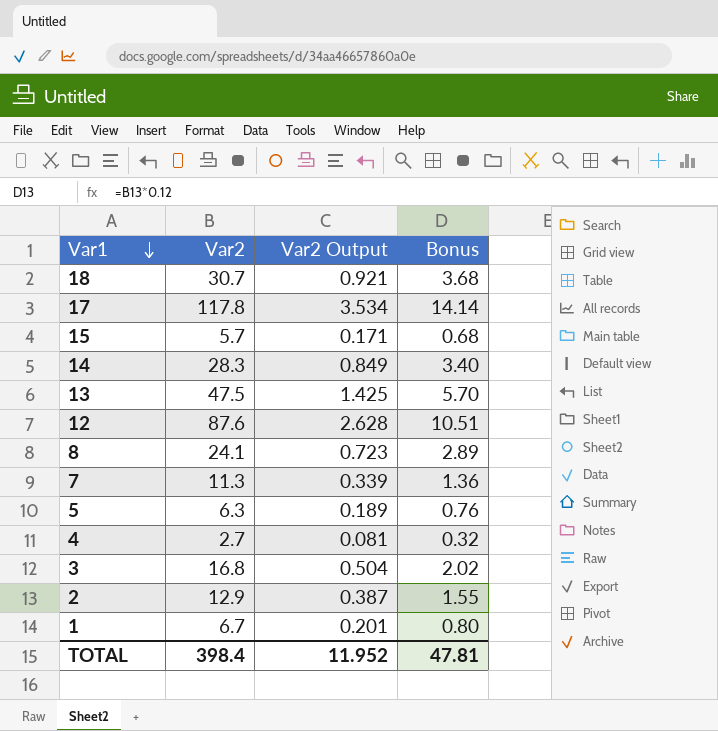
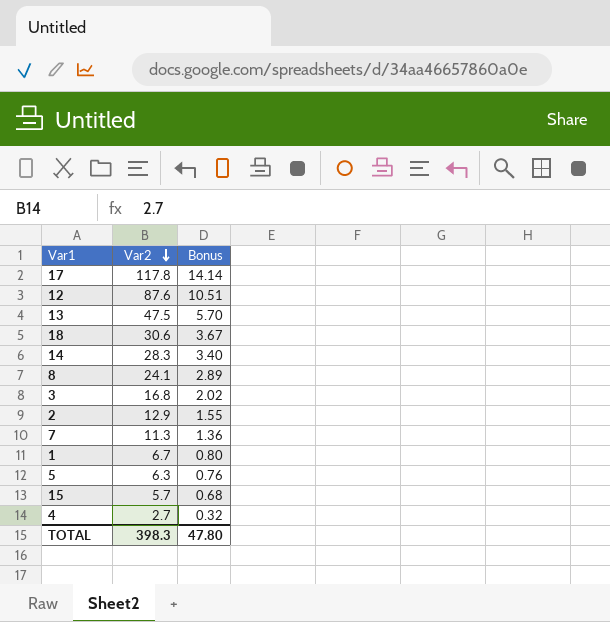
row order: Var1 descending -> Var2 descending
column Var2 Output | formula: [Var2] * 0.03 -> none
18 | Var2: 30.7 -> 30.6
18 | Bonus: 3.68 -> 3.67
TOTAL | Var2: 398.4 -> 398.3
TOTAL | Bonus: 47.81 -> 47.80

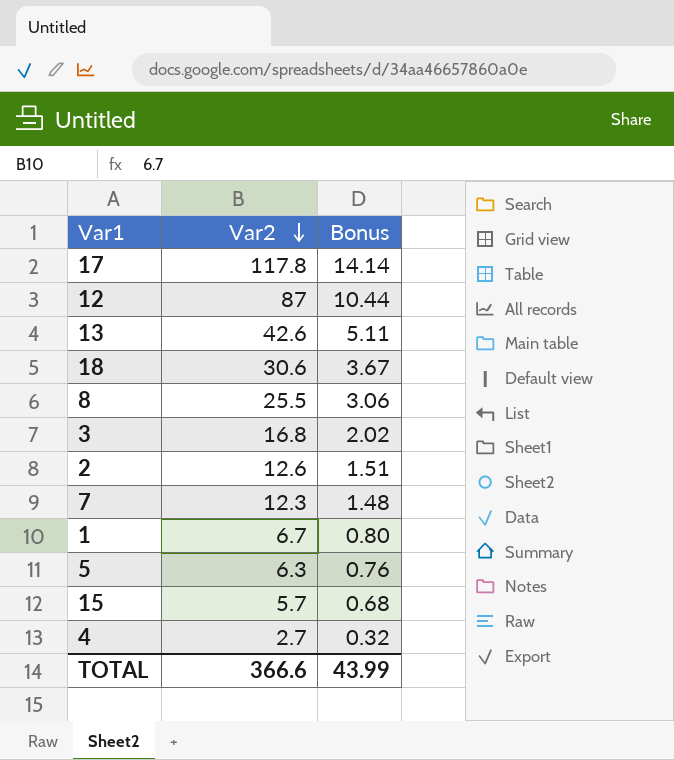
row 14: 28.3 | 3.40 -> none
12 | Var2: 87.6 -> 87
12 | Bonus: 10.51 -> 10.44
13 | Var2: 47.5 -> 42.6
13 | Bonus: 5.70 -> 5.11
8 | Var2: 24.1 -> 25.5
8 | Bonus: 2.89 -> 3.06
2 | Var2: 12.9 -> 12.6
2 | Bonus: 1.55 -> 1.51
7 | Var2: 11.3 -> 12.3
7 | Bonus: 1.36 -> 1.48
TOTAL | Var2: 398.3 -> 366.6
TOTAL | Bonus: 47.80 -> 43.99

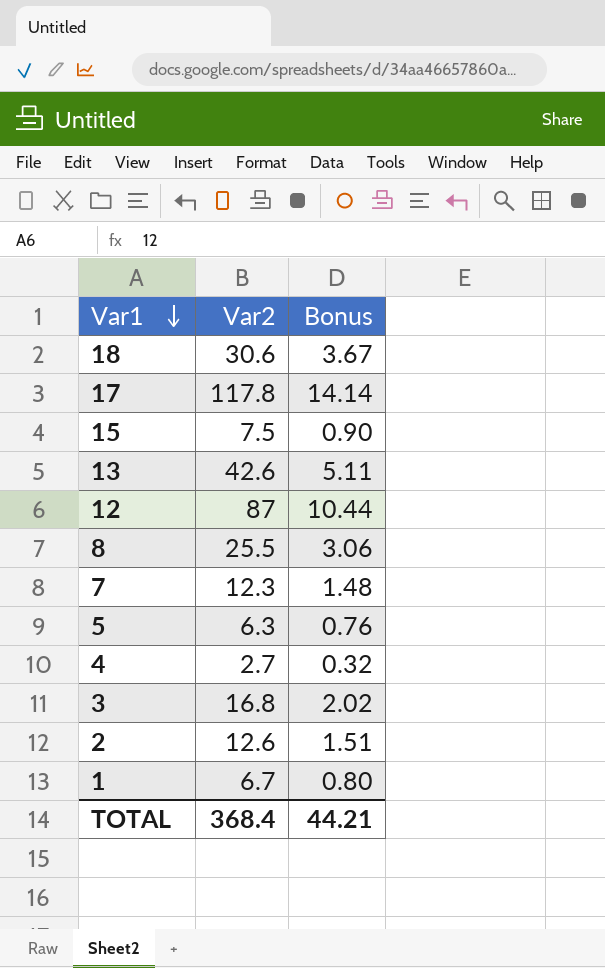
row order: Var2 descending -> Var1 descending
15 | Var2: 5.7 -> 7.5
15 | Bonus: 0.68 -> 0.90
TOTAL | Var2: 366.6 -> 368.4
TOTAL | Bonus: 43.99 -> 44.21

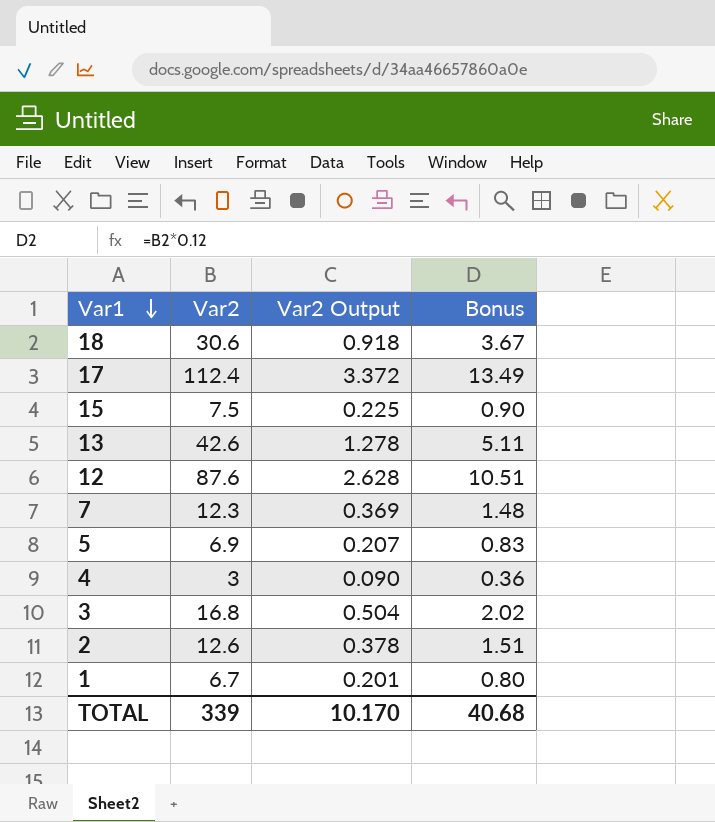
column Var2 Output | formula: none -> [Var2] * 0.03
row 8: 25.5 | 3.06 -> none
17 | Var2: 117.8 -> 112.4
17 | Bonus: 14.14 -> 13.49
12 | Var2: 87 -> 87.6
12 | Bonus: 10.44 -> 10.51
5 | Var2: 6.3 -> 6.9
5 | Bonus: 0.76 -> 0.83
4 | Var2: 2.7 -> 3
4 | Bonus: 0.32 -> 0.36
TOTAL | Var2: 368.4 -> 339
TOTAL | Bonus: 44.21 -> 40.68

